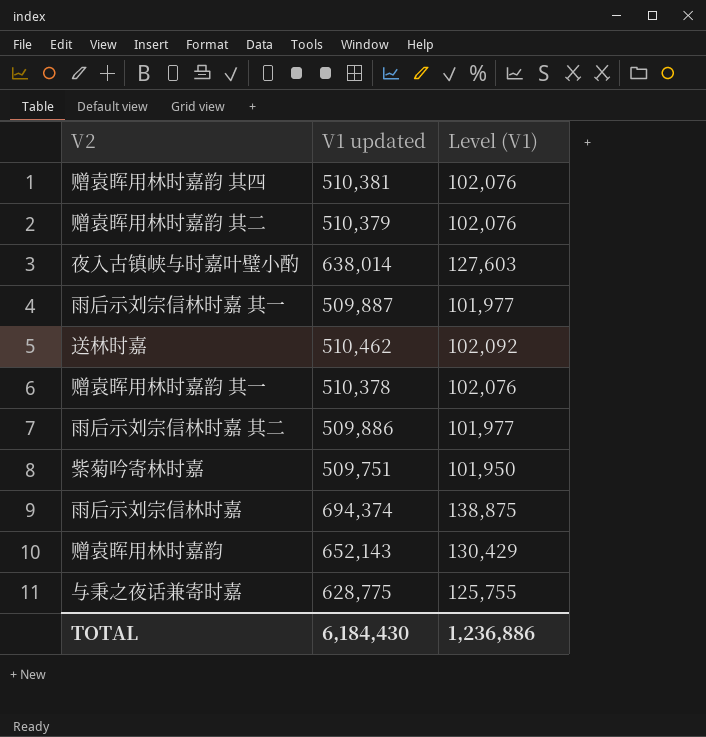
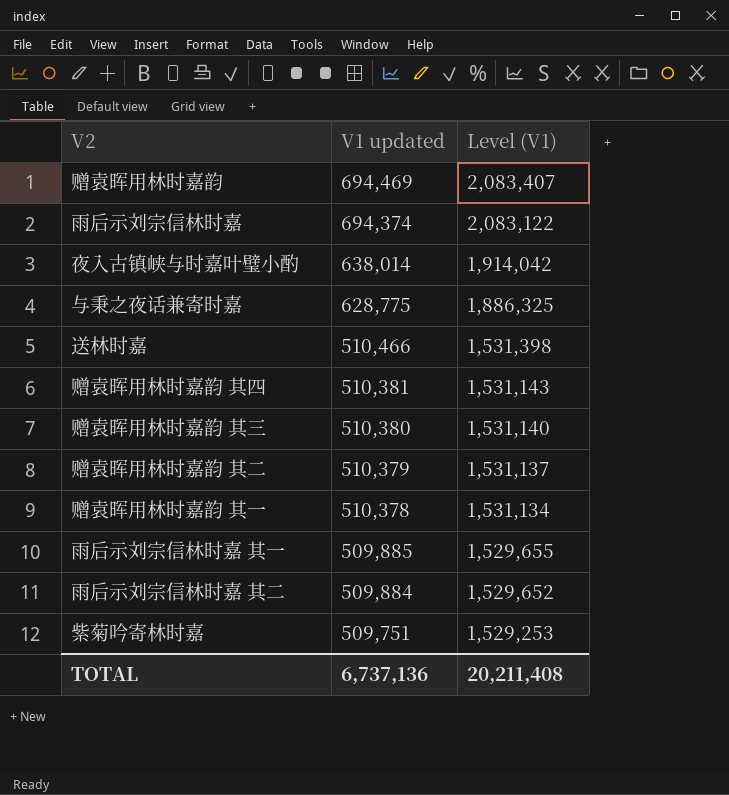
row order: none -> V1 updated descending
column Level (V1) | formula: [V1 updated] * 0.2 -> [V1 updated] * 3
赠袁晖用林时嘉韵 | V1 updated: 652,143 -> 694,469
送林时嘉 | V1 updated: 510,462 -> 510,466
row 赠袁晖用林时嘉韵 其三: none -> 510,380 | 1,531,140
雨后示刘宗信林时嘉 其一 | V1 updated: 509,887 -> 509,885
雨后示刘宗信林时嘉 其二 | V1 updated: 509,886 -> 509,884
TOTAL | V1 updated: 6,184,430 -> 6,737,136
TOTAL | Level (V1): 1,236,886 -> 20,211,408

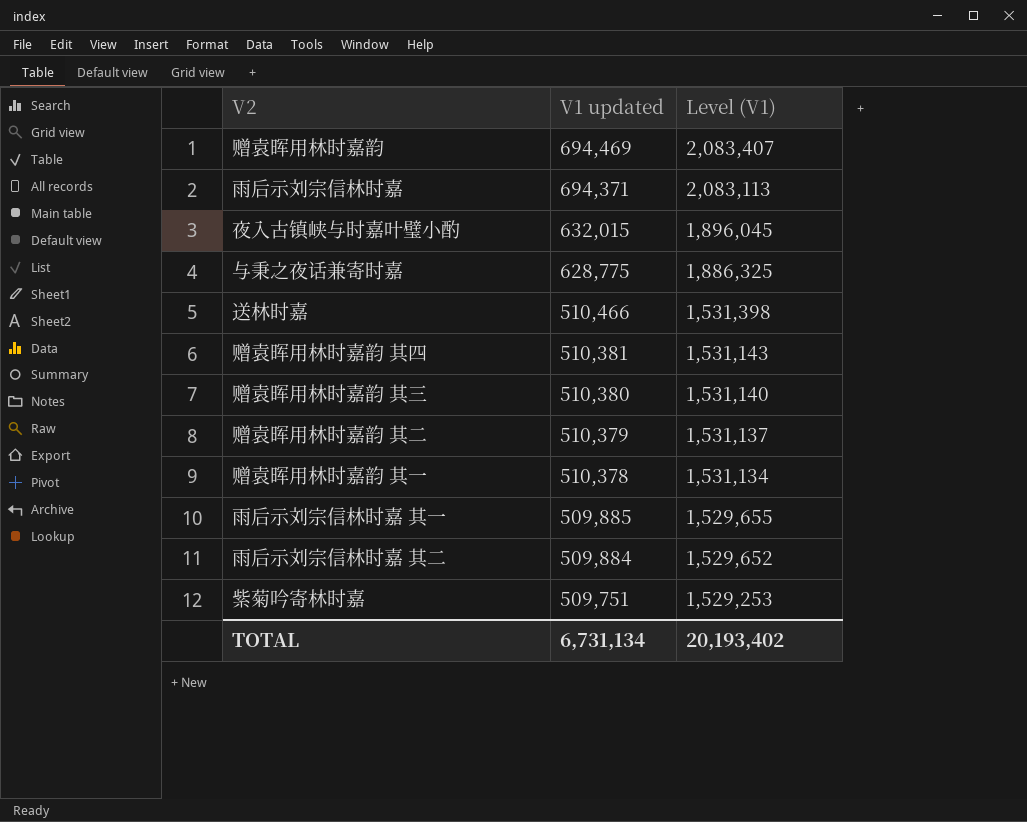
雨后示刘宗信林时嘉 | V1 updated: 694,374 -> 694,371
雨后示刘宗信林时嘉 | Level (V1): 2,083,122 -> 2,083,113
夜入古镇峡与时嘉叶璧小酌 | V1 updated: 638,014 -> 632,015
夜入古镇峡与时嘉叶璧小酌 | Level (V1): 1,914,042 -> 1,896,045
TOTAL | V1 updated: 6,737,136 -> 6,731,134
TOTAL | Level (V1): 20,211,408 -> 20,193,402

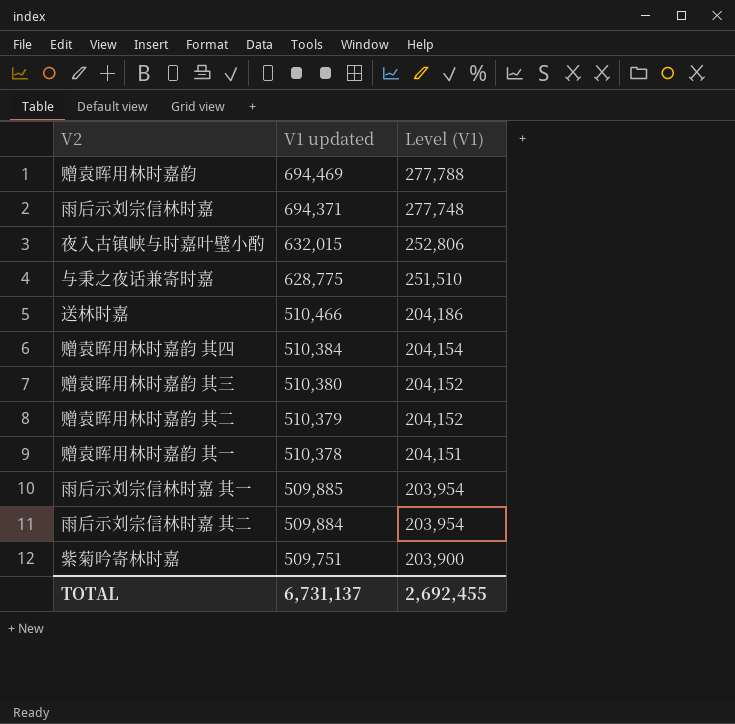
column Level (V1) | formula: [V1 updated] * 3 -> [V1 updated] * 0.4
赠袁晖用林时嘉韵 其四 | V1 updated: 510,381 -> 510,384
TOTAL | V1 updated: 6,731,134 -> 6,731,137
TOTAL | Level (V1): 20,193,402 -> 2,692,455

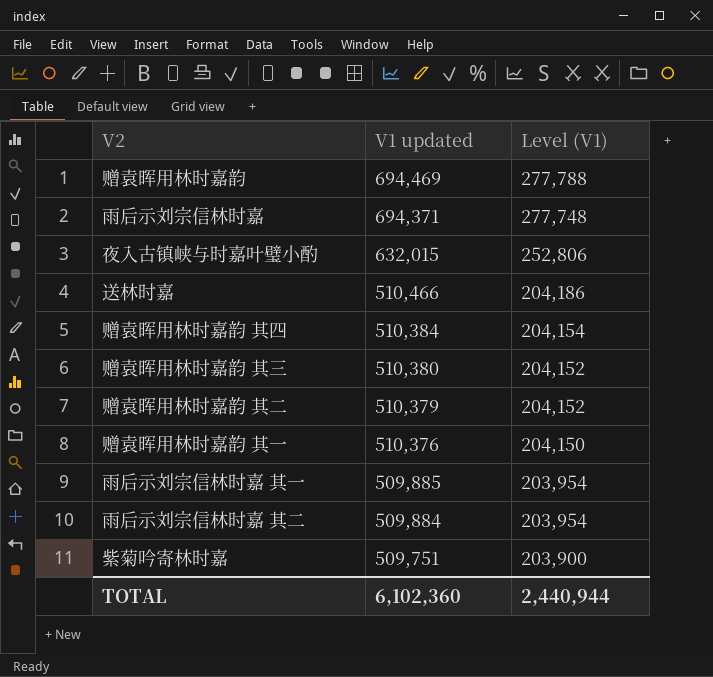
row 与秉之夜话兼寄时嘉: 628,775 | 251,510 -> none
赠袁晖用林时嘉韵 其一 | V1 updated: 510,378 -> 510,376
赠袁晖用林时嘉韵 其一 | Level (V1): 204,151 -> 204,150
TOTAL | V1 updated: 6,731,137 -> 6,102,360
TOTAL | Level (V1): 2,692,455 -> 2,440,944

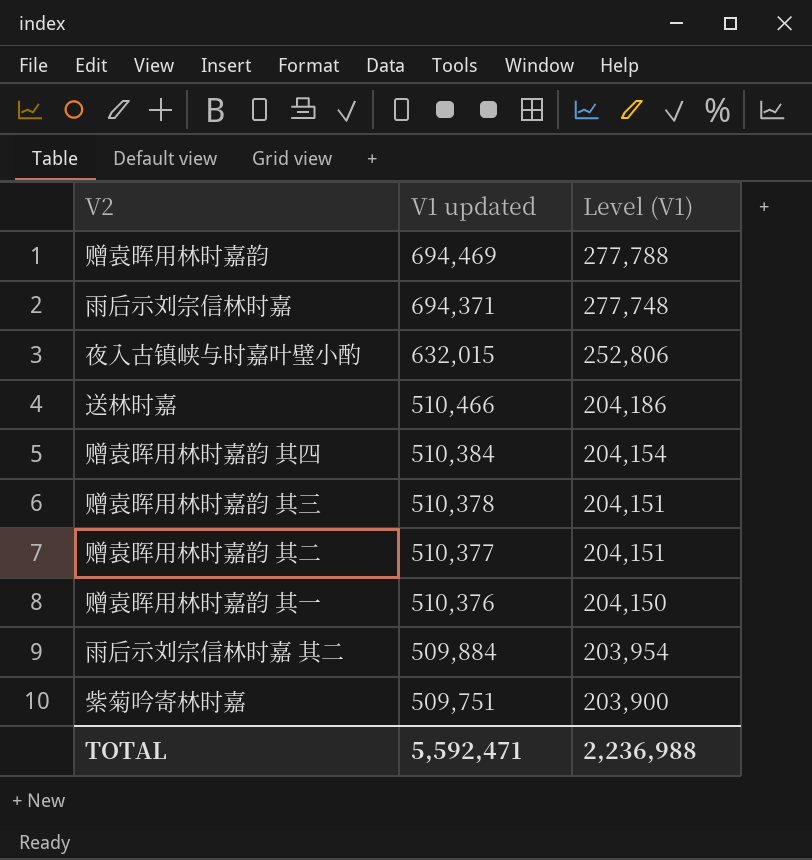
row 雨后示刘宗信林时嘉 其一: 509,885 | 203,954 -> none
赠袁晖用林时嘉韵 其三 | V1 updated: 510,380 -> 510,378
赠袁晖用林时嘉韵 其三 | Level (V1): 204,152 -> 204,151
赠袁晖用林时嘉韵 其二 | V1 updated: 510,379 -> 510,377
赠袁晖用林时嘉韵 其二 | Level (V1): 204,152 -> 204,151
TOTAL | V1 updated: 6,102,360 -> 5,592,471
TOTAL | Level (V1): 2,440,944 -> 2,236,988

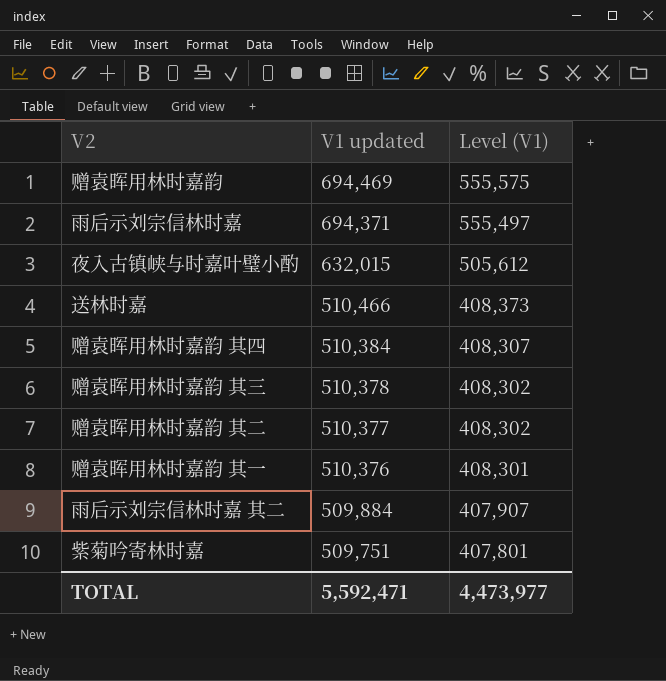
column Level (V1) | formula: [V1 updated] * 0.4 -> [V1 updated] * 0.8
TOTAL | Level (V1): 2,236,988 -> 4,473,977

